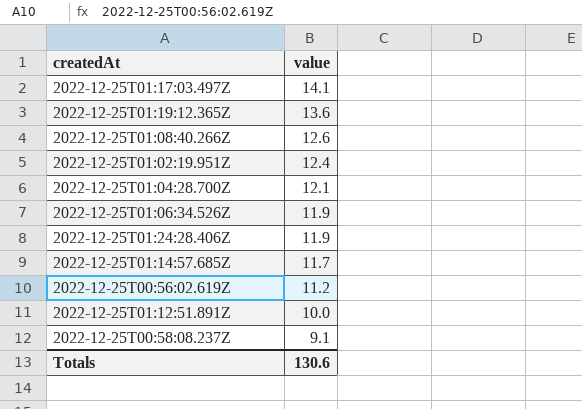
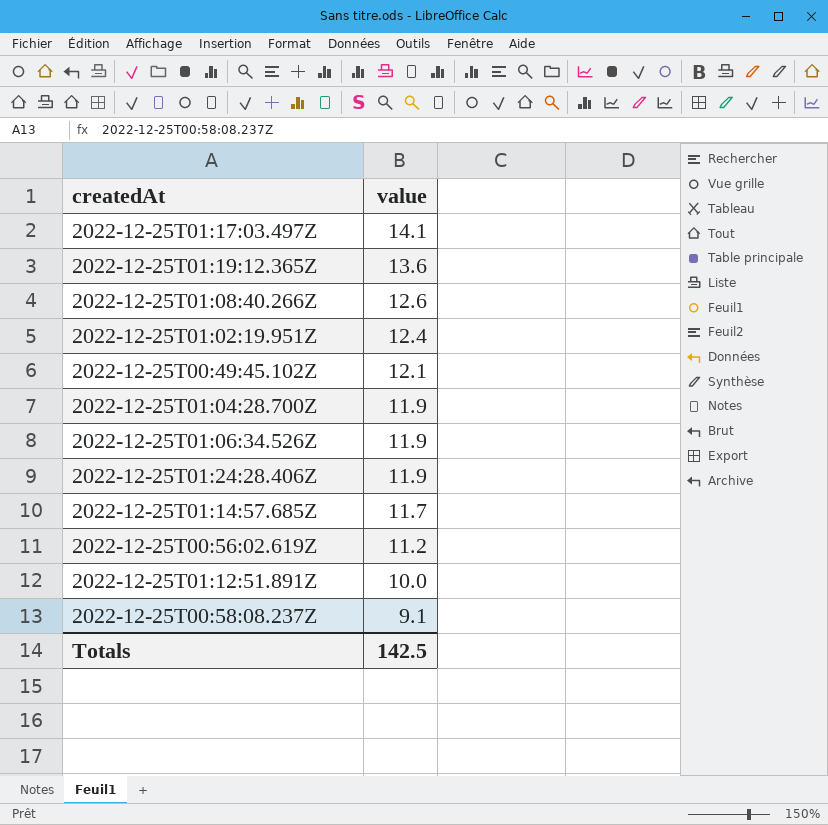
row 2022-12-25T00:49:45.102Z: none -> 12.1
2022-12-25T01:04:28.700Z | value: 12.1 -> 11.9
Totals | value: 130.6 -> 142.5

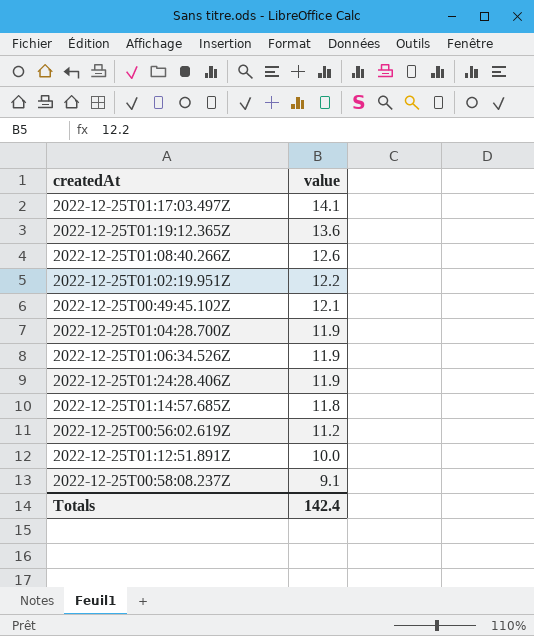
2022-12-25T01:02:19.951Z | value: 12.4 -> 12.2
2022-12-25T01:14:57.685Z | value: 11.7 -> 11.8
Totals | value: 142.5 -> 142.4

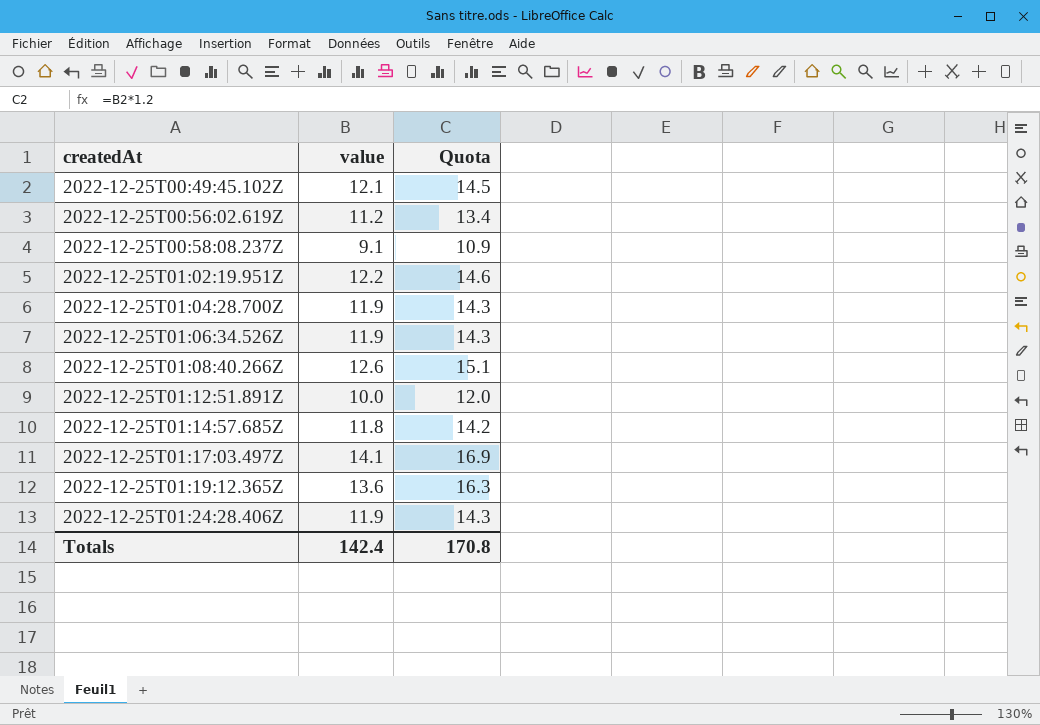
row order: value descending -> createdAt ascending
column Quota | formula: none -> [value] * 1.2

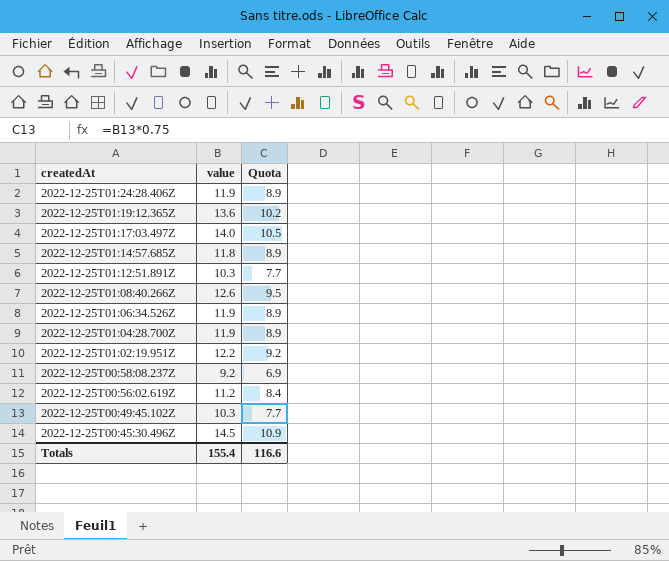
row order: createdAt ascending -> createdAt descending
column Quota | formula: [value] * 1.2 -> [value] * 0.75
2022-12-25T01:17:03.497Z | value: 14.1 -> 14.0
2022-12-25T01:12:51.891Z | value: 10.0 -> 10.3
2022-12-25T00:58:08.237Z | value: 9.1 -> 9.2
2022-12-25T00:49:45.102Z | value: 12.1 -> 10.3
row 2022-12-25T00:45:30.496Z: none -> 14.5 | 10.9
Totals | value: 142.4 -> 155.4
Totals | Quota: 170.8 -> 116.6

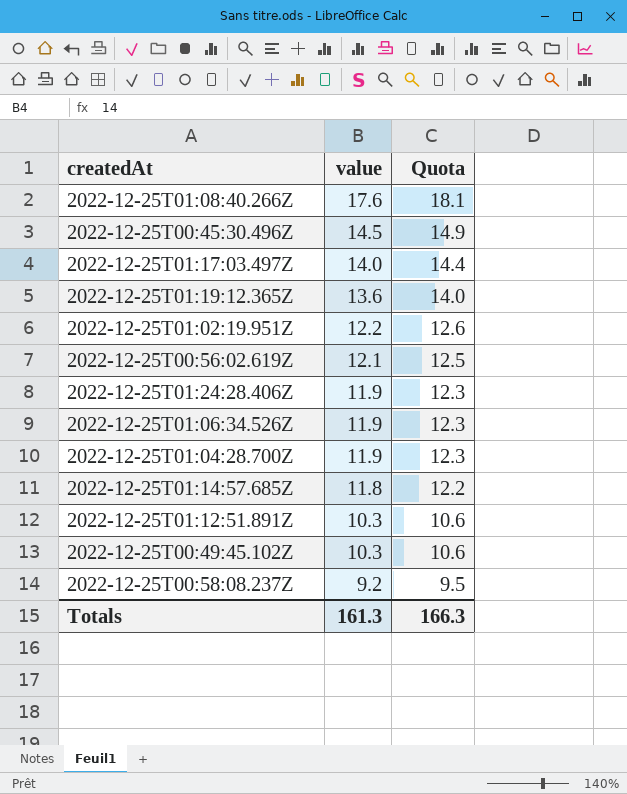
row order: createdAt descending -> value descending
column Quota | formula: [value] * 0.75 -> [value] * 1.03
2022-12-25T01:08:40.266Z | value: 12.6 -> 17.6
2022-12-25T00:56:02.619Z | value: 11.2 -> 12.1
Totals | value: 155.4 -> 161.3
Totals | Quota: 116.6 -> 166.3

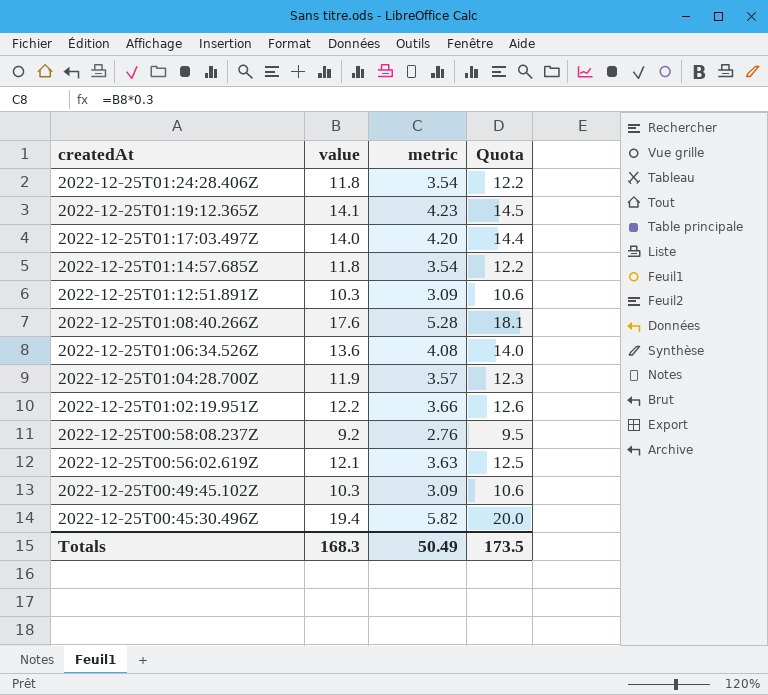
row order: value descending -> createdAt descending
column metric | formula: none -> [value] * 0.3
2022-12-25T01:24:28.406Z | value: 11.9 -> 11.8
2022-12-25T01:24:28.406Z | Quota: 12.3 -> 12.2
2022-12-25T01:19:12.365Z | value: 13.6 -> 14.1
2022-12-25T01:19:12.365Z | Quota: 14.0 -> 14.5
2022-12-25T01:06:34.526Z | value: 11.9 -> 13.6
2022-12-25T01:06:34.526Z | Quota: 12.3 -> 14.0
2022-12-25T00:45:30.496Z | value: 14.5 -> 19.4
2022-12-25T00:45:30.496Z | Quota: 14.9 -> 20.0
Totals | value: 161.3 -> 168.3
Totals | Quota: 166.3 -> 173.5

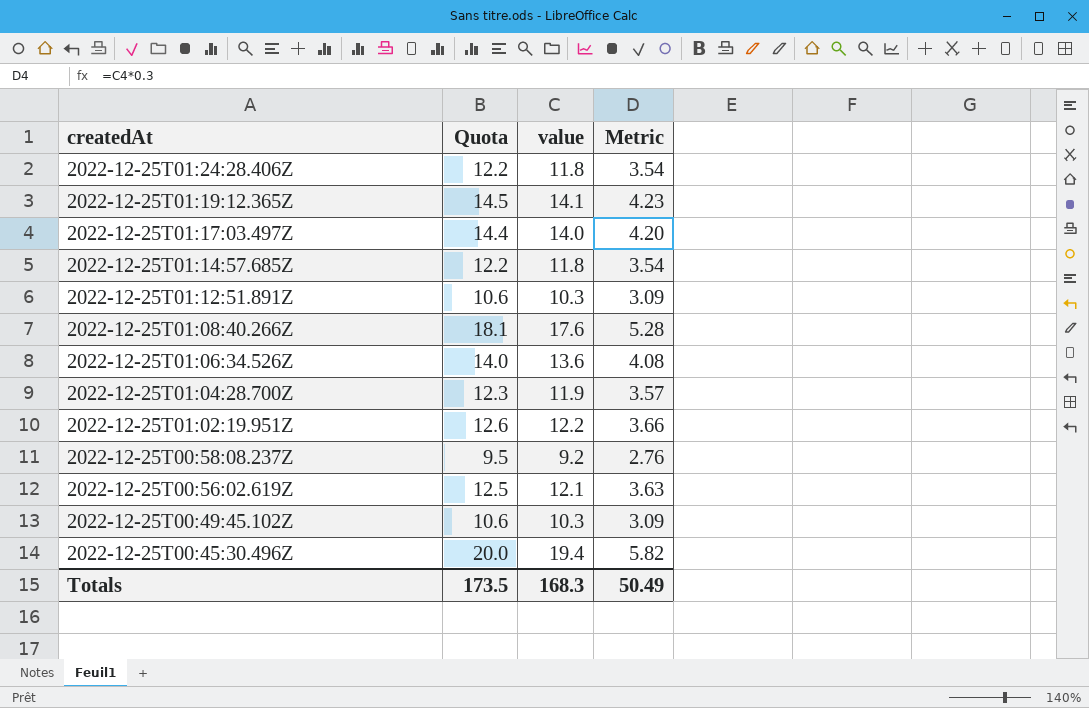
column Quota | position: 4 -> 2
column name: metric -> Metric

